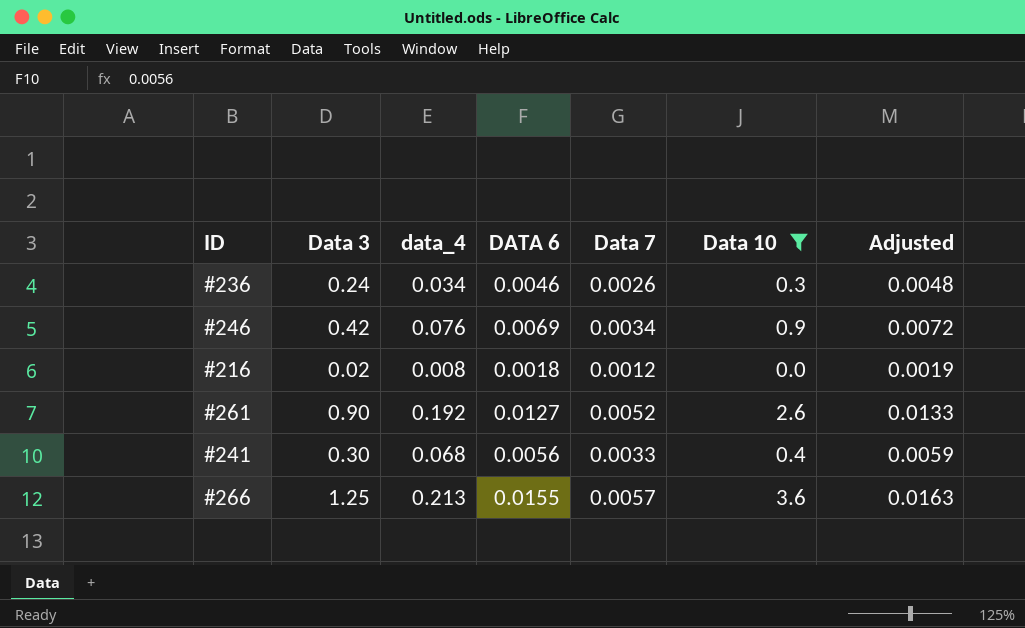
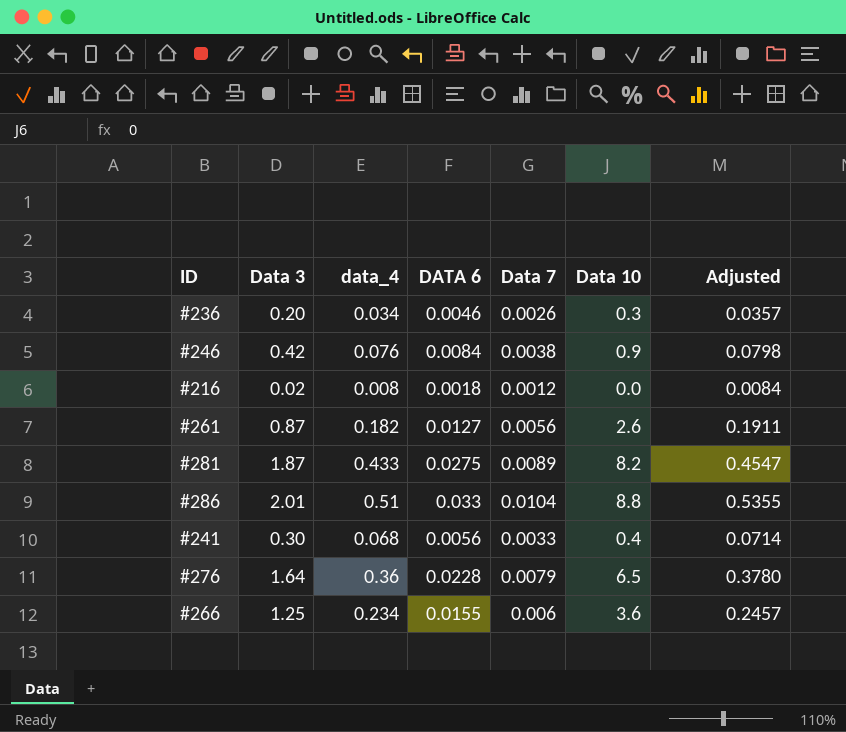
filter: Data 10 <= 3.6 -> none
column Adjusted | formula: [DATA 6] * 1.05 -> [data_4] * 1.05
#236 | Data 3: 0.24 -> 0.20
#246 | DATA 6: 0.0069 -> 0.0084
#246 | Data 7: 0.0034 -> 0.0038
#261 | Data 3: 0.90 -> 0.87
#261 | data_4: 0.192 -> 0.182
#261 | Data 7: 0.0052 -> 0.0056
#266 | data_4: 0.213 -> 0.234
#266 | Data 7: 0.0057 -> 0.006

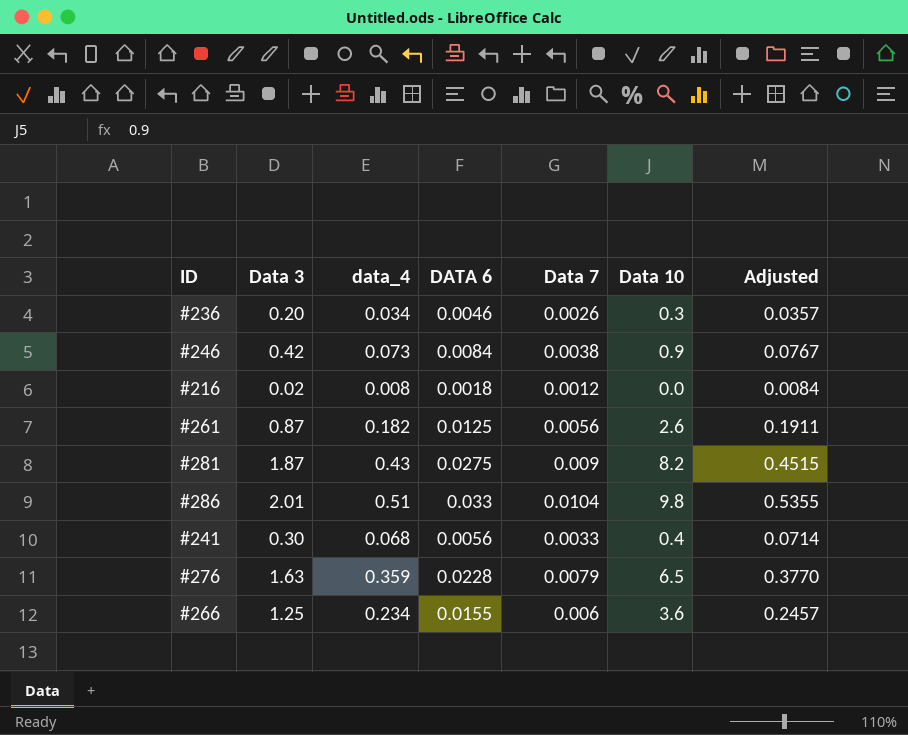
#246 | data_4: 0.076 -> 0.073
#246 | Adjusted: 0.0798 -> 0.0767
#261 | DATA 6: 0.0127 -> 0.0125
#281 | data_4: 0.433 -> 0.43
#281 | Data 7: 0.0089 -> 0.009
#281 | Adjusted: 0.4547 -> 0.4515
#286 | Data 10: 8.8 -> 9.8
#276 | Data 3: 1.64 -> 1.63
#276 | data_4: 0.36 -> 0.359
#276 | Adjusted: 0.3780 -> 0.3770

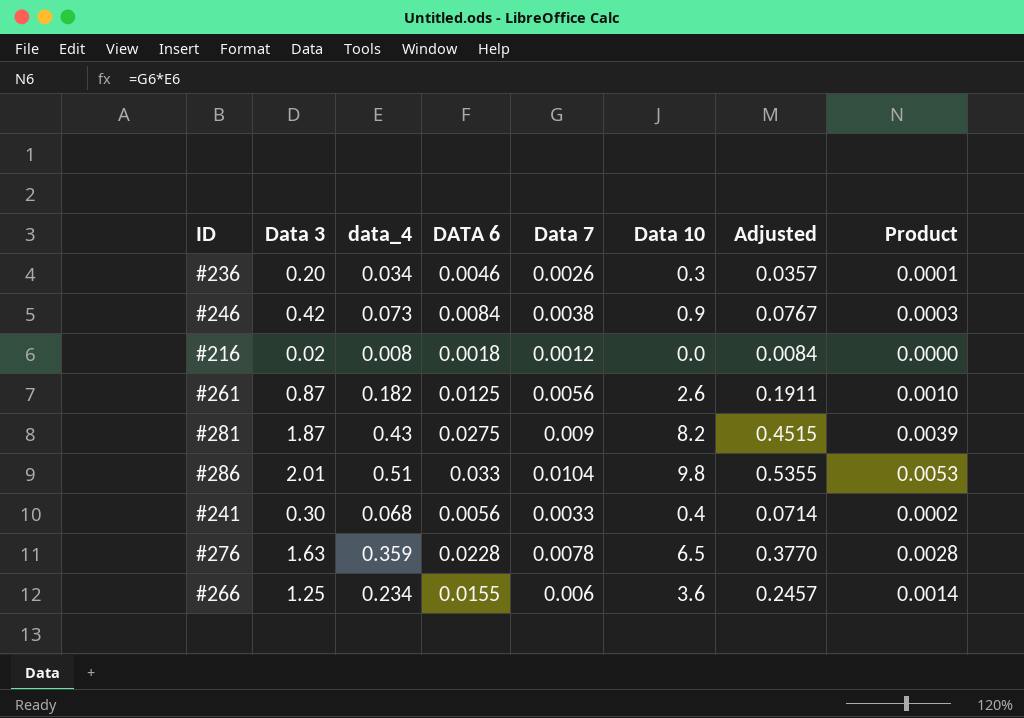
column Product | formula: none -> [data_4] * [Data 7]
#276 | Data 7: 0.0079 -> 0.0078

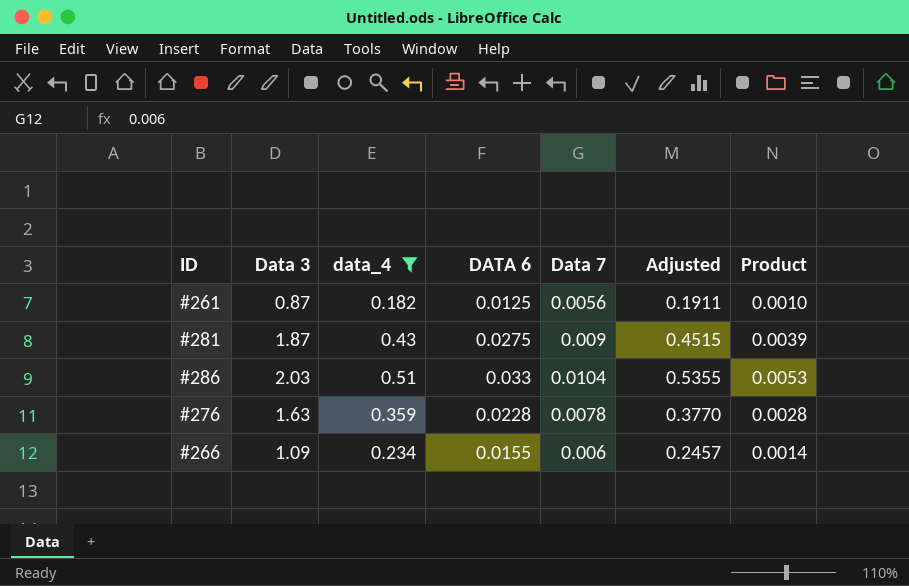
filter: none -> data_4 >= 0.182
column Data 10 | position: 6 -> none
#286 | Data 3: 2.01 -> 2.03
#266 | Data 3: 1.25 -> 1.09

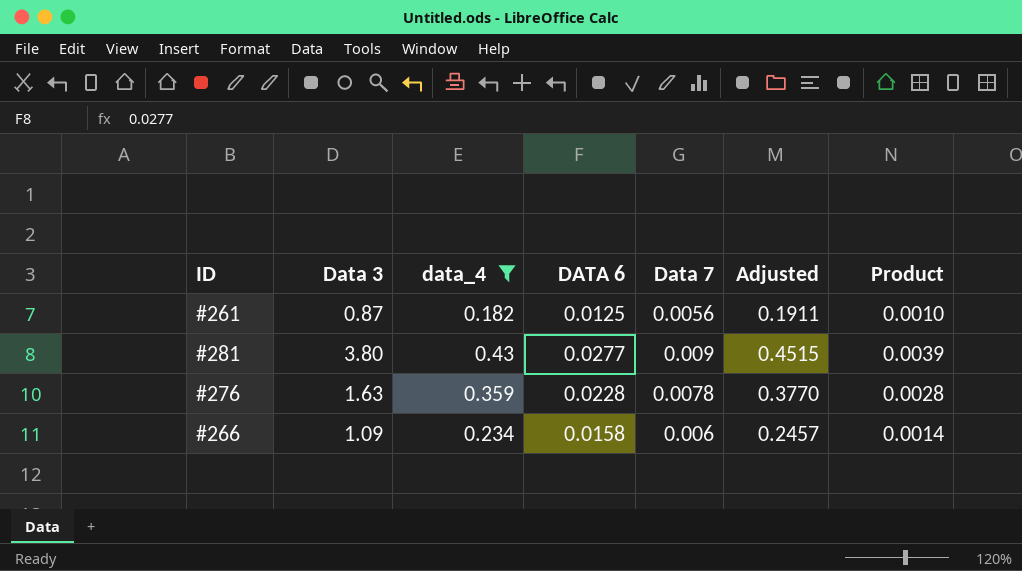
row #286: 2.03 | 0.51 | 0.033 | 0.0104 | 0.5355 | 0.0053 -> none
#281 | Data 3: 1.87 -> 3.80
#281 | DATA 6: 0.0275 -> 0.0277
#266 | DATA 6: 0.0155 -> 0.0158

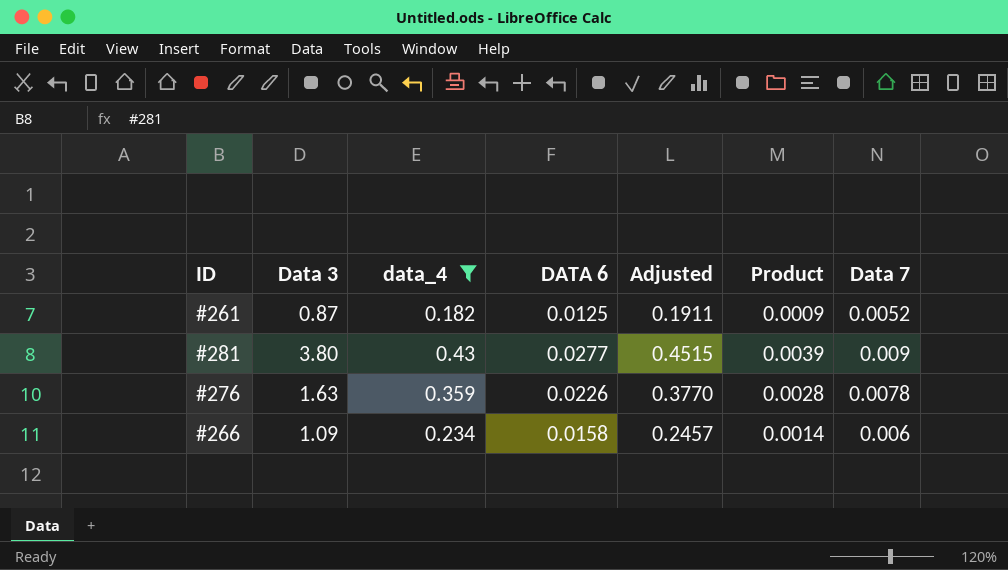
column Data 7 | position: 5 -> 7
#261 | Product: 0.0010 -> 0.0009
#261 | Data 7: 0.0056 -> 0.0052
#276 | DATA 6: 0.0228 -> 0.0226

